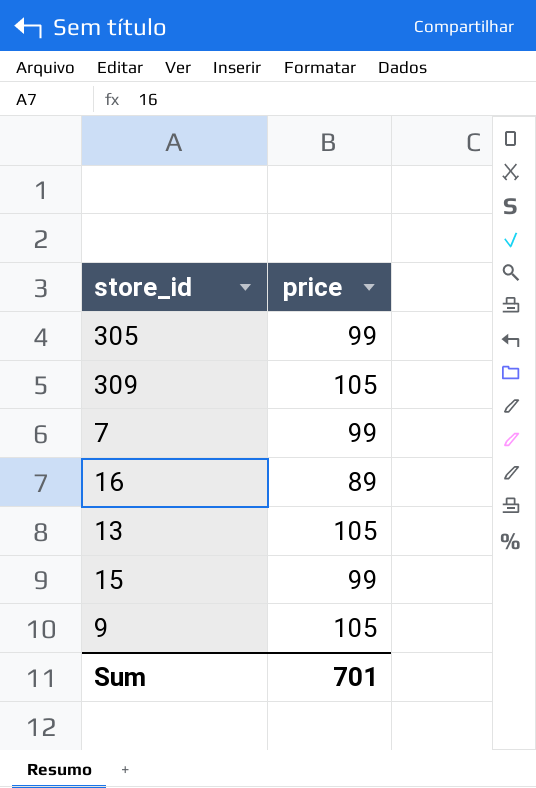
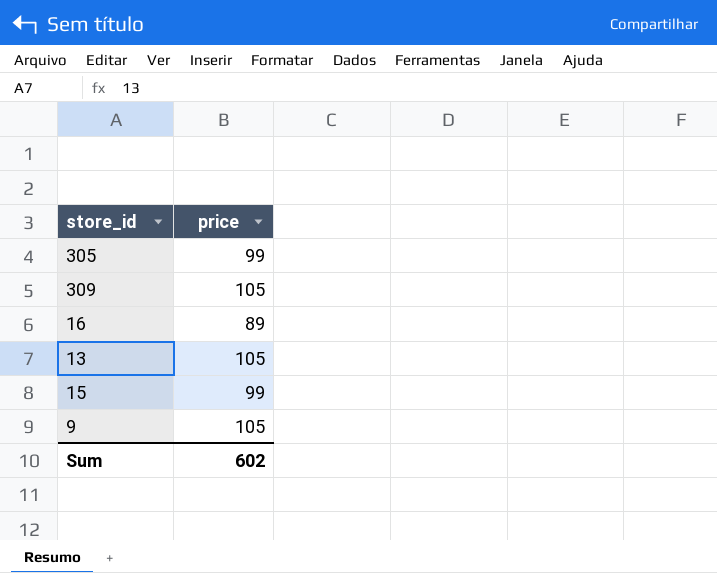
row 7: 99 -> none
Sum | price: 701 -> 602

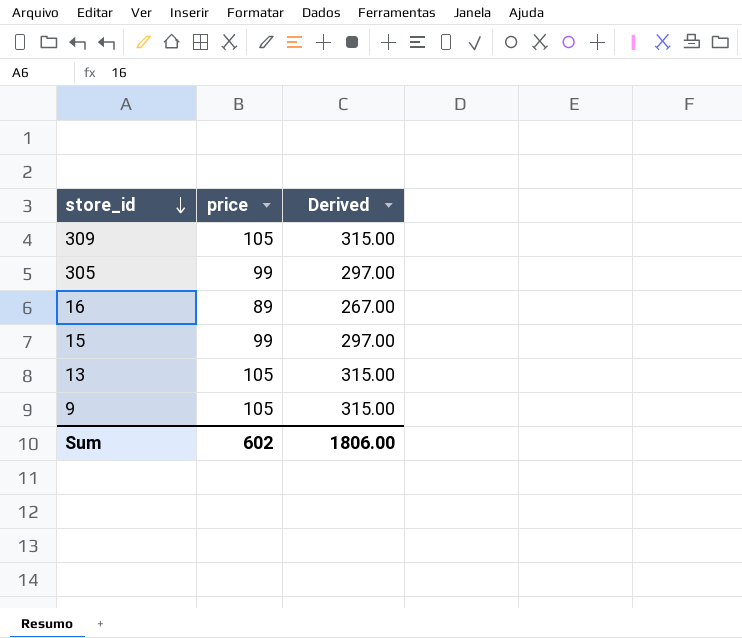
row order: none -> store_id descending
column Derived | formula: none -> [price] * 3

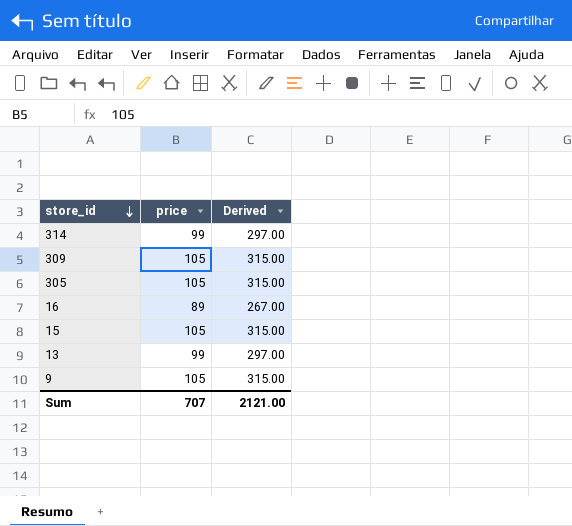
row 314: none -> 99 | 297.00
305 | price: 99 -> 105
305 | Derived: 297.00 -> 315.00
15 | price: 99 -> 105
15 | Derived: 297.00 -> 315.00
13 | price: 105 -> 99
13 | Derived: 315.00 -> 297.00
Sum | price: 602 -> 707
Sum | Derived: 1806.00 -> 2121.00

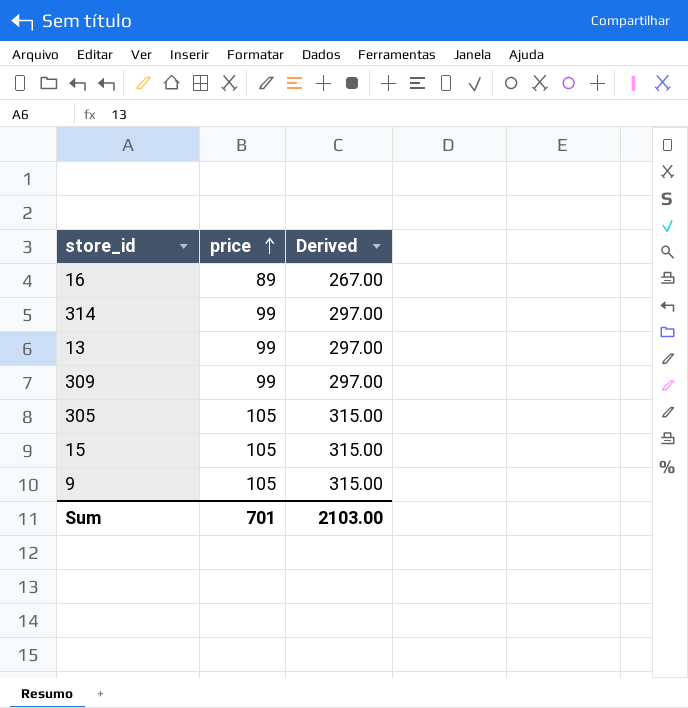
row order: store_id descending -> price ascending
309 | price: 105 -> 99
309 | Derived: 315.00 -> 297.00
Sum | price: 707 -> 701
Sum | Derived: 2121.00 -> 2103.00

